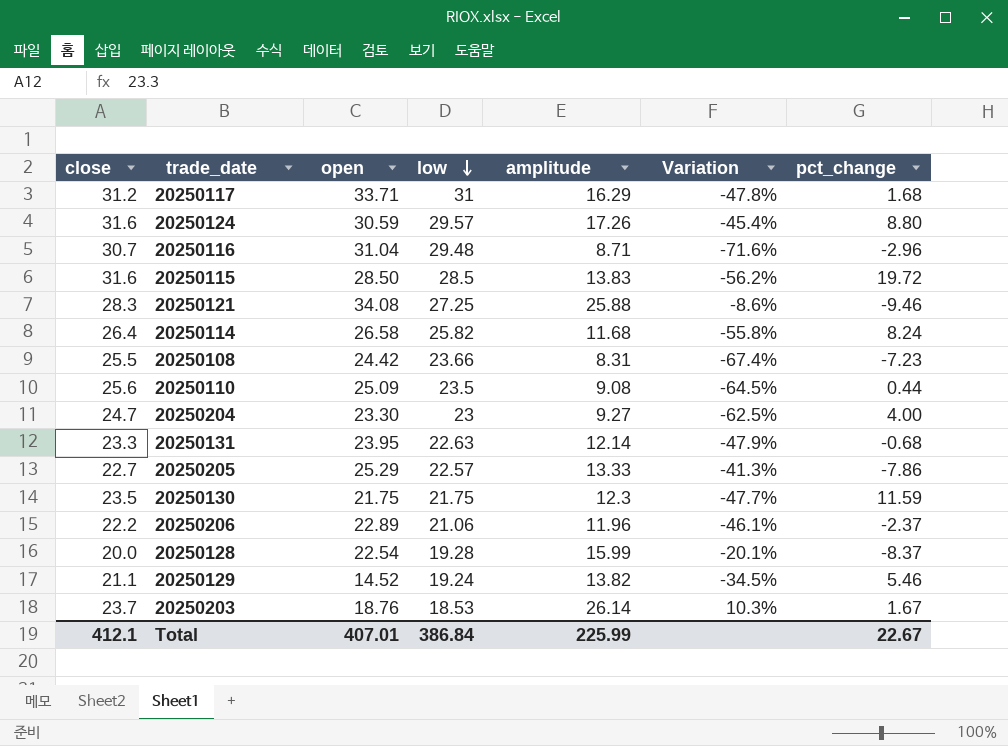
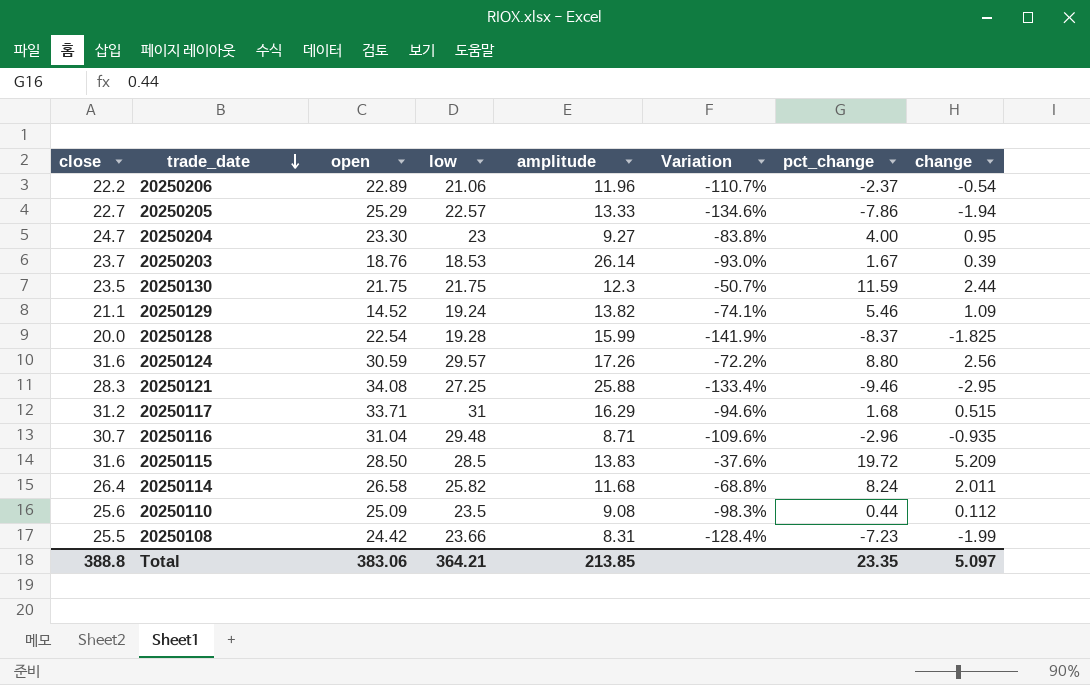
row order: low descending -> trade_date descending
column Variation | formula: ([amplitude] - [close]) / [close] -> ([pct_change] - [close]) / [close]
column change | position: none -> 8
row 20250131: 23.3 | 23.95 | 22.63 | 12.14 | -47.9% | -0.68 -> none
Total | close: 412.1 -> 388.8
Total | open: 407.01 -> 383.06
Total | low: 386.84 -> 364.21
Total | amplitude: 225.99 -> 213.85
Total | pct_change: 22.67 -> 23.35

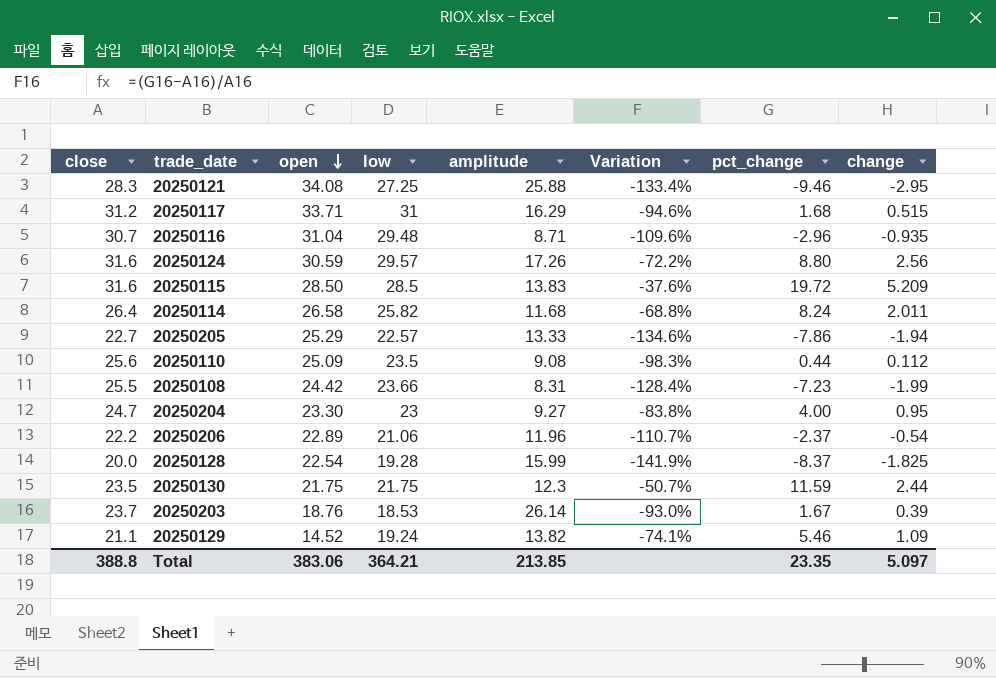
row order: trade_date descending -> open descending

